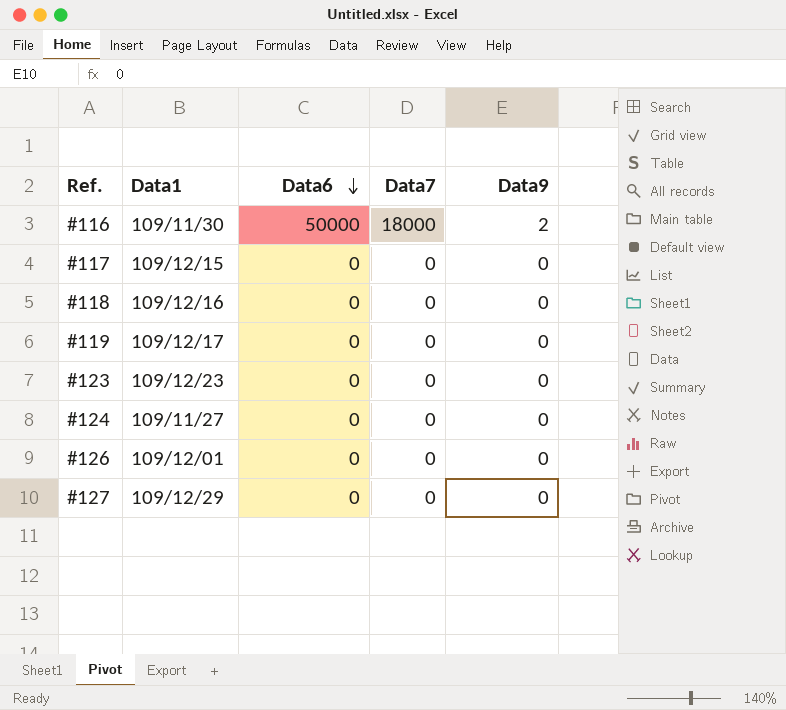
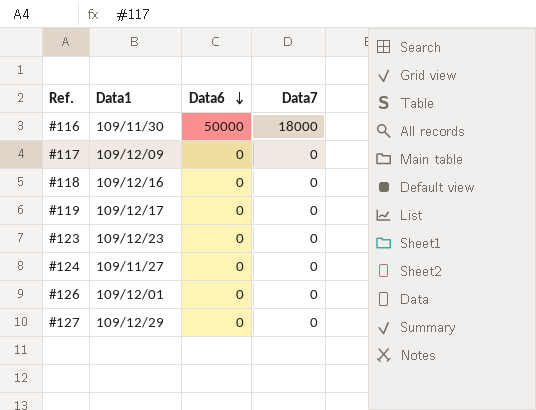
column Data9 | position: 5 -> none
#117 | Data1: 109/12/15 -> 109/12/09

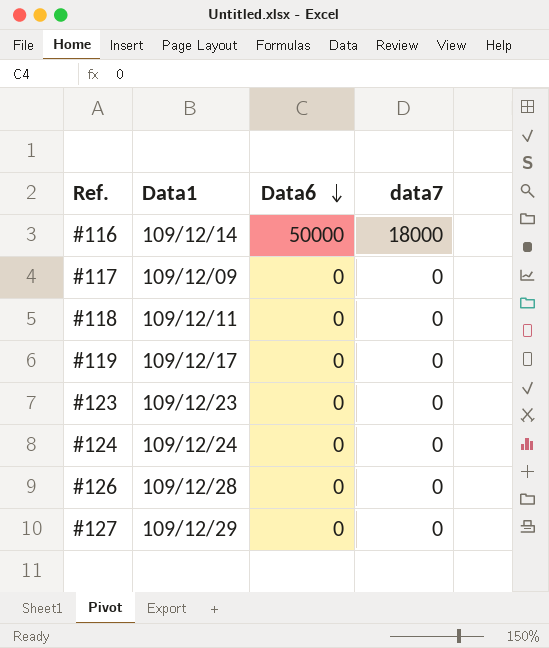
column name: Data7 -> data7
#116 | Data1: 109/11/30 -> 109/12/14
#118 | Data1: 109/12/16 -> 109/12/11
#124 | Data1: 109/11/27 -> 109/12/24
#126 | Data1: 109/12/01 -> 109/12/28

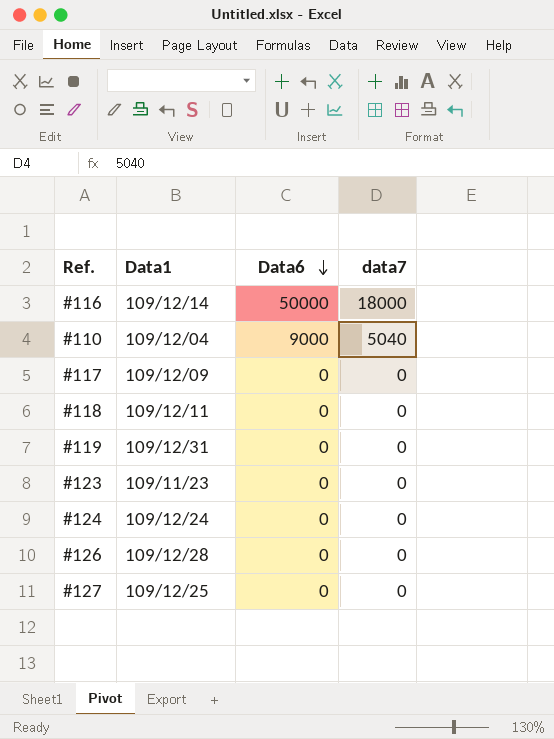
row #110: none -> 109/12/04 | 9000 | 5040
#119 | Data1: 109/12/17 -> 109/12/31
#123 | Data1: 109/12/23 -> 109/11/23
#127 | Data1: 109/12/29 -> 109/12/25

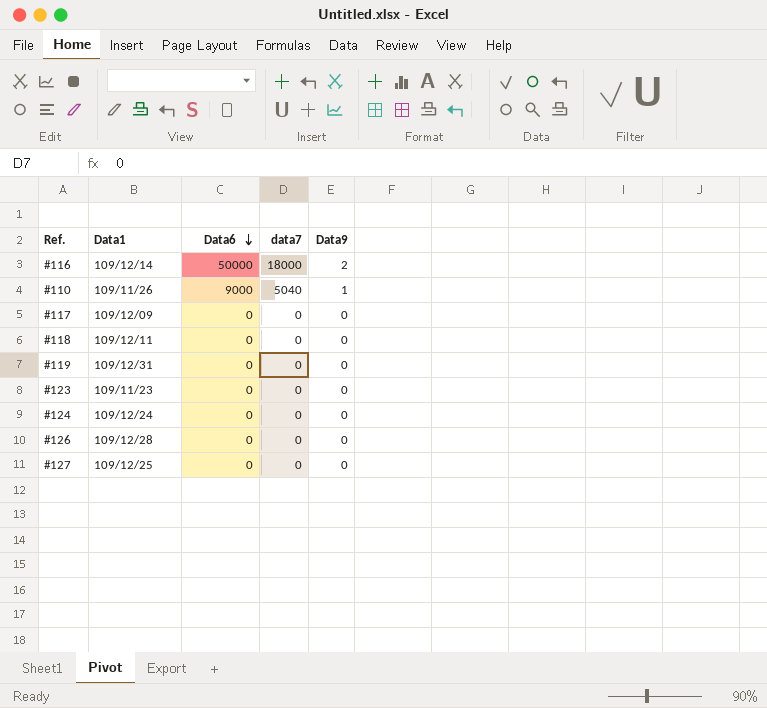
column Data9 | position: none -> 5
#110 | Data1: 109/12/04 -> 109/11/26

